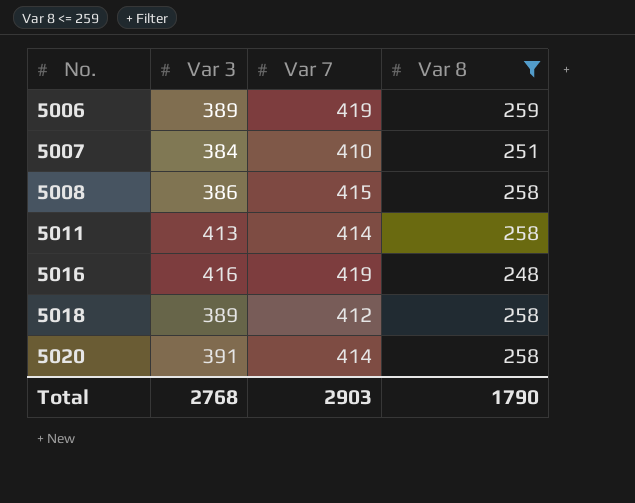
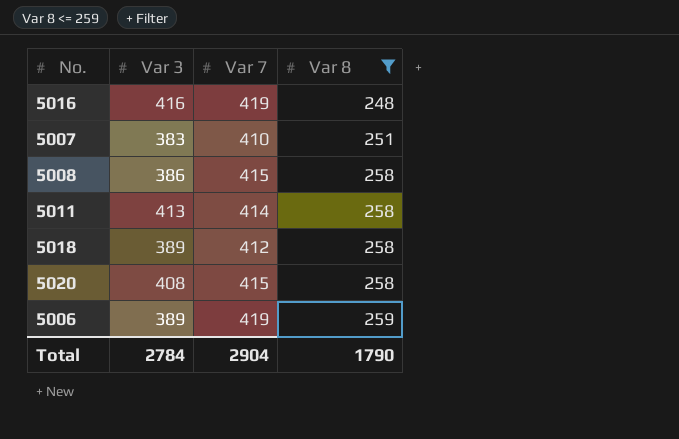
row order: No. ascending -> Var 8 ascending
5007 | Var 3: 384 -> 383
5020 | Var 3: 391 -> 408
5020 | Var 7: 414 -> 415
Total | Var 3: 2768 -> 2784
Total | Var 7: 2903 -> 2904

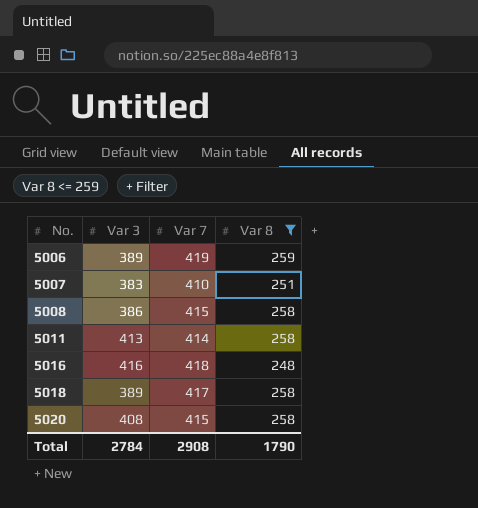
row order: Var 8 ascending -> No. ascending
5016 | Var 7: 419 -> 418
5018 | Var 7: 412 -> 417
Total | Var 7: 2904 -> 2908

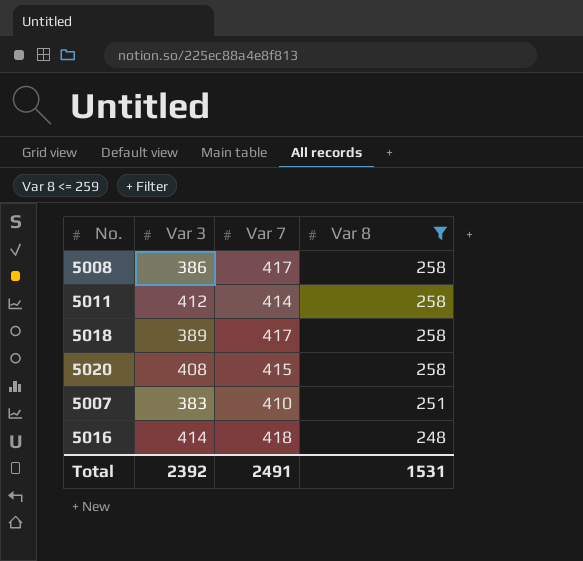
row order: No. ascending -> Var 8 descending
row 5006: 389 | 419 | 259 -> none
5008 | Var 7: 415 -> 417
5011 | Var 3: 413 -> 412
5016 | Var 3: 416 -> 414
Total | Var 3: 2784 -> 2392
Total | Var 7: 2908 -> 2491
Total | Var 8: 1790 -> 1531

